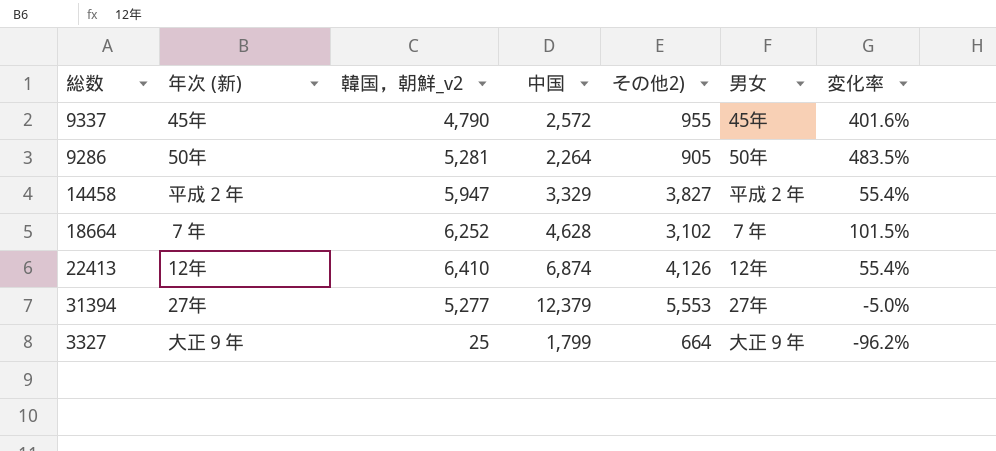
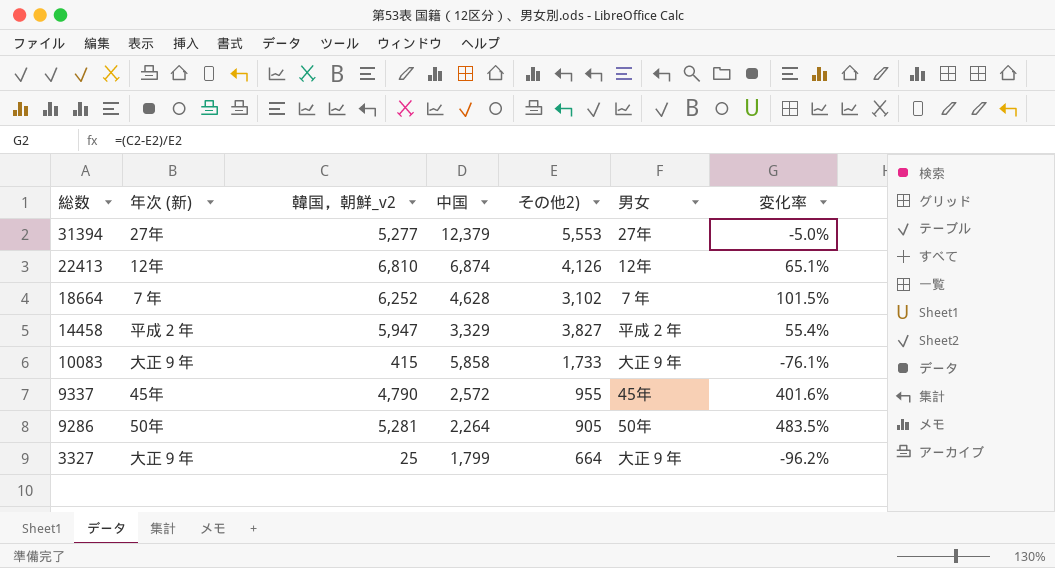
row order: none -> 総数 descending
22413 | 韓国，朝鮮_v2: 6,410 -> 6,810
22413 | 変化率: 55.4% -> 65.1%
row 10083: none -> 大正９年 | 415 | 5,858 | 1,733 | 大正９年 | -76.1%

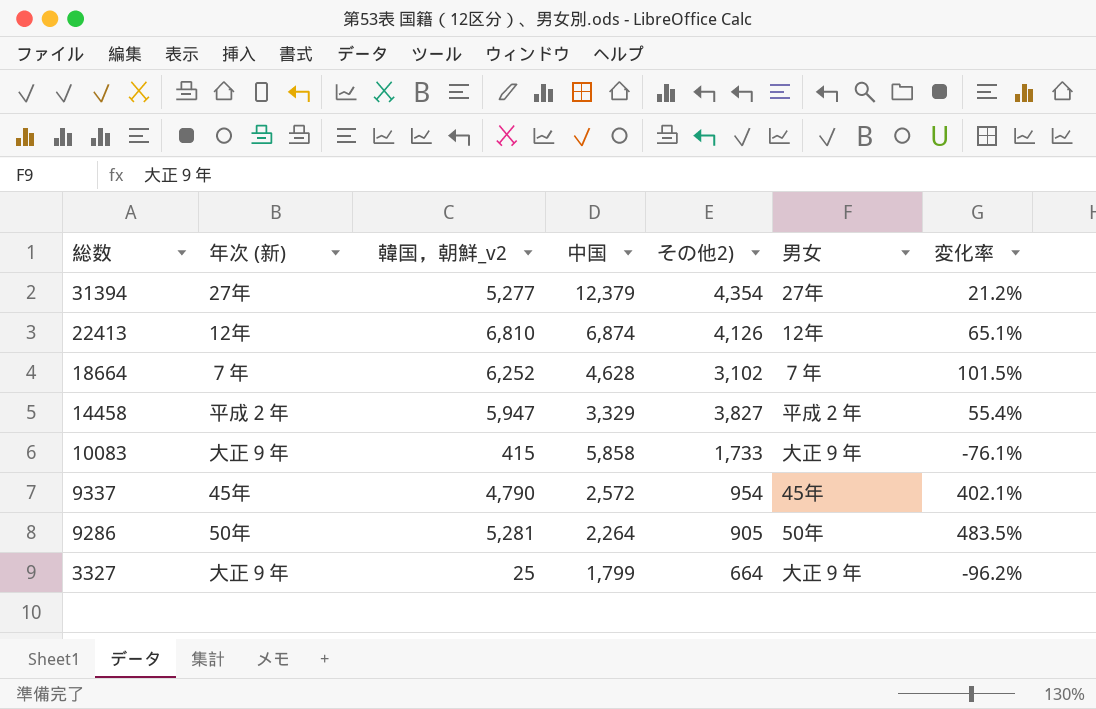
31394 | その他2): 5,553 -> 4,354
31394 | 変化率: -5.0% -> 21.2%
9337 | その他2): 955 -> 954
9337 | 変化率: 401.6% -> 402.1%

